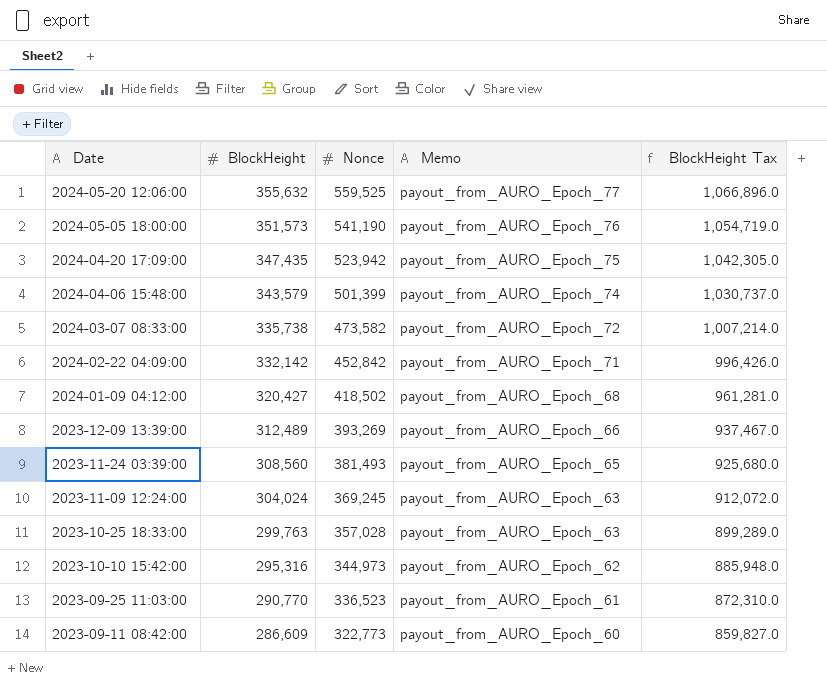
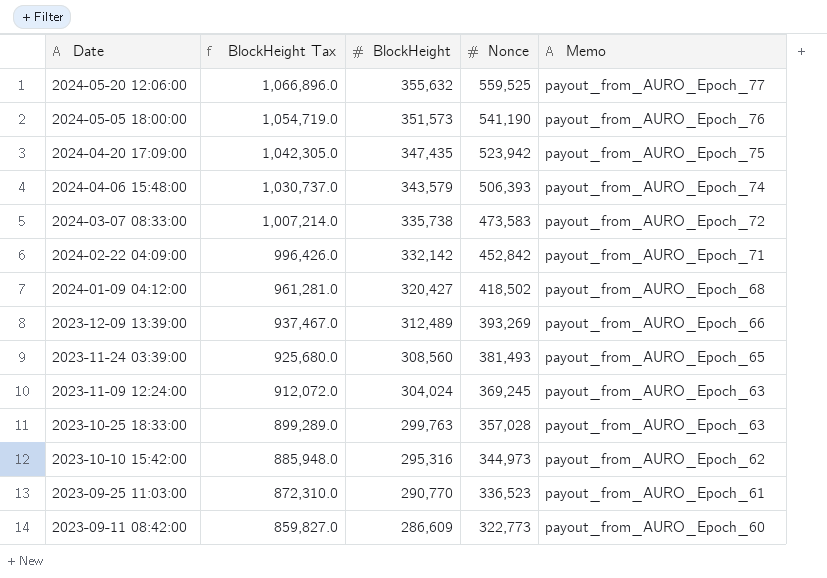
column BlockHeight Tax | position: 5 -> 2
2024-04-06 15:48:00 | Nonce: 501,399 -> 506,393
2024-03-07 08:33:00 | Nonce: 473,582 -> 473,583

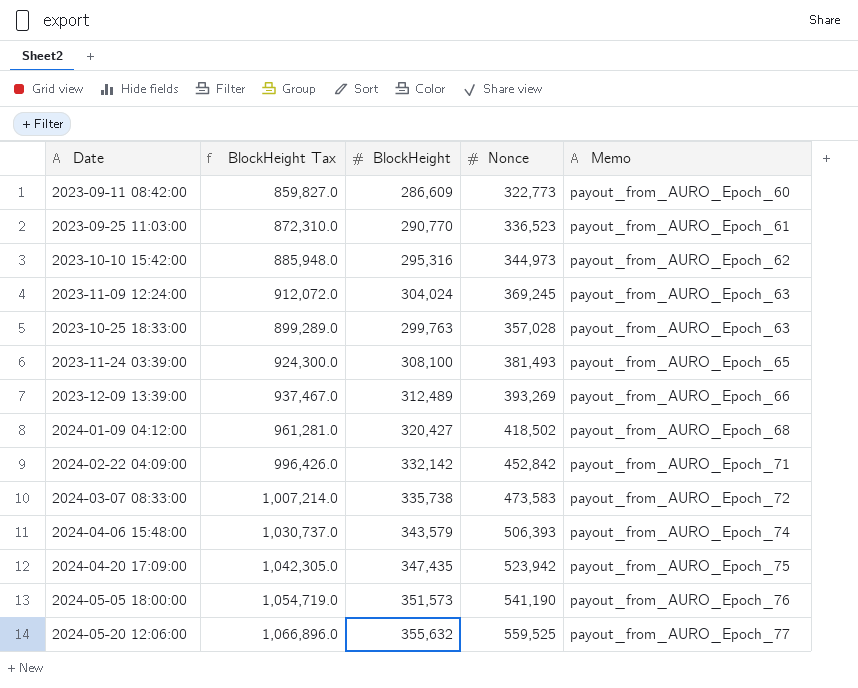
row order: Date descending -> Memo ascending
2023-11-24 03:39:00 | BlockHeight Tax: 925,680.0 -> 924,300.0
2023-11-24 03:39:00 | BlockHeight: 308,560 -> 308,100

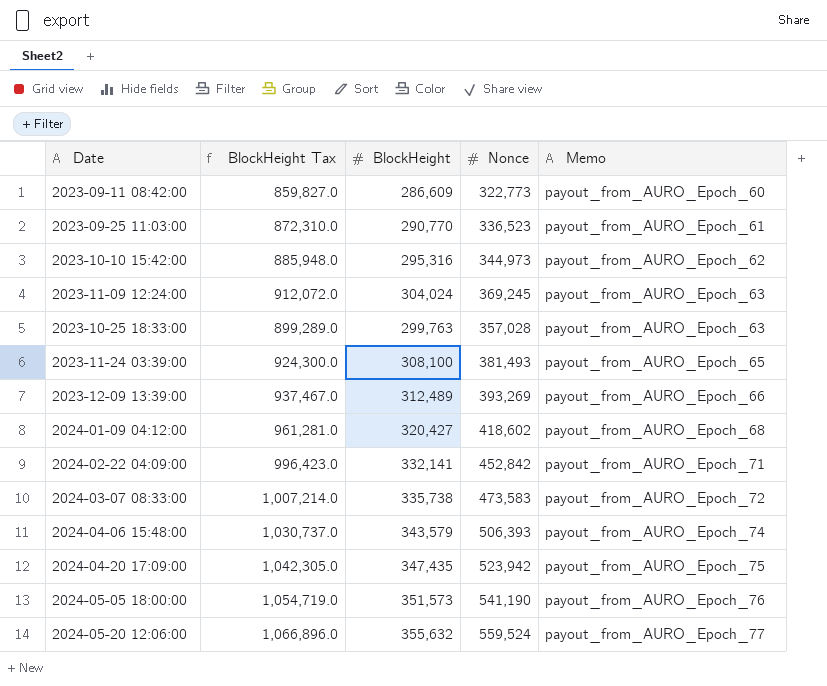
2024-01-09 04:12:00 | Nonce: 418,502 -> 418,602
2024-02-22 04:09:00 | BlockHeight Tax: 996,426.0 -> 996,423.0
2024-02-22 04:09:00 | BlockHeight: 332,142 -> 332,141
2024-05-20 12:06:00 | Nonce: 559,525 -> 559,524

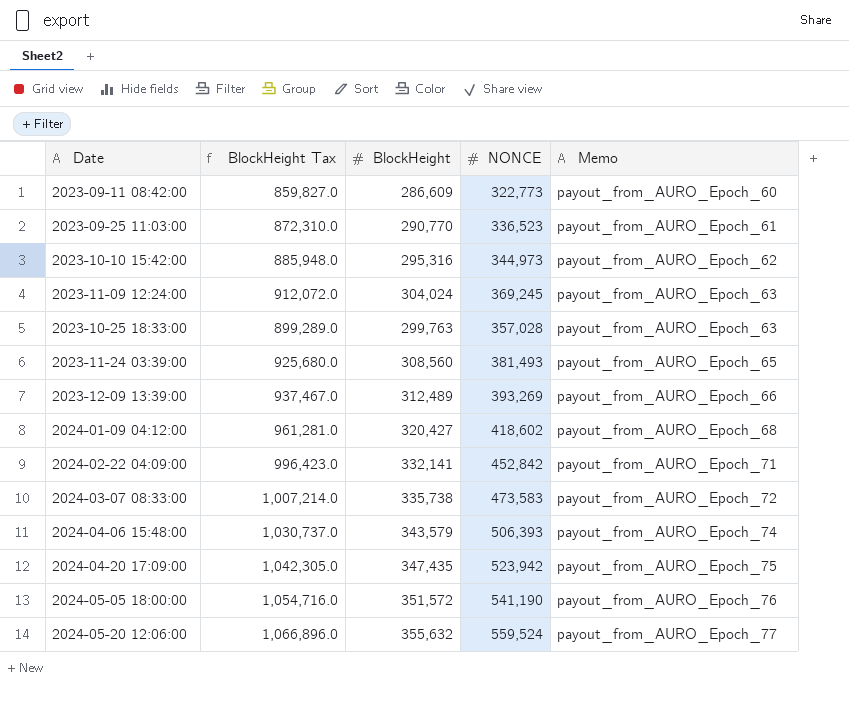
column name: Nonce -> NONCE
2023-11-24 03:39:00 | BlockHeight Tax: 924,300.0 -> 925,680.0
2023-11-24 03:39:00 | BlockHeight: 308,100 -> 308,560
2024-05-05 18:00:00 | BlockHeight Tax: 1,054,719.0 -> 1,054,716.0
2024-05-05 18:00:00 | BlockHeight: 351,573 -> 351,572

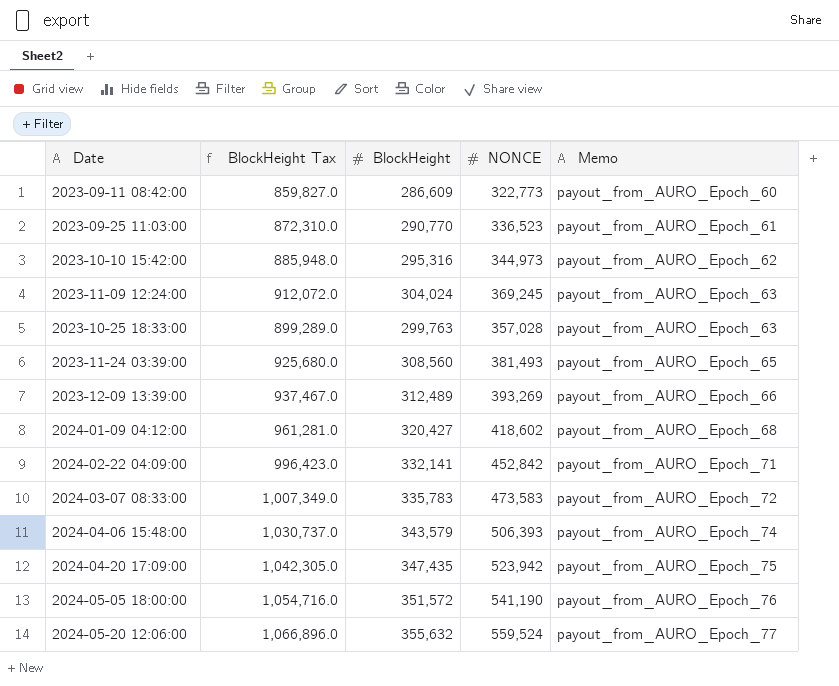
2024-03-07 08:33:00 | BlockHeight Tax: 1,007,214.0 -> 1,007,349.0
2024-03-07 08:33:00 | BlockHeight: 335,738 -> 335,783

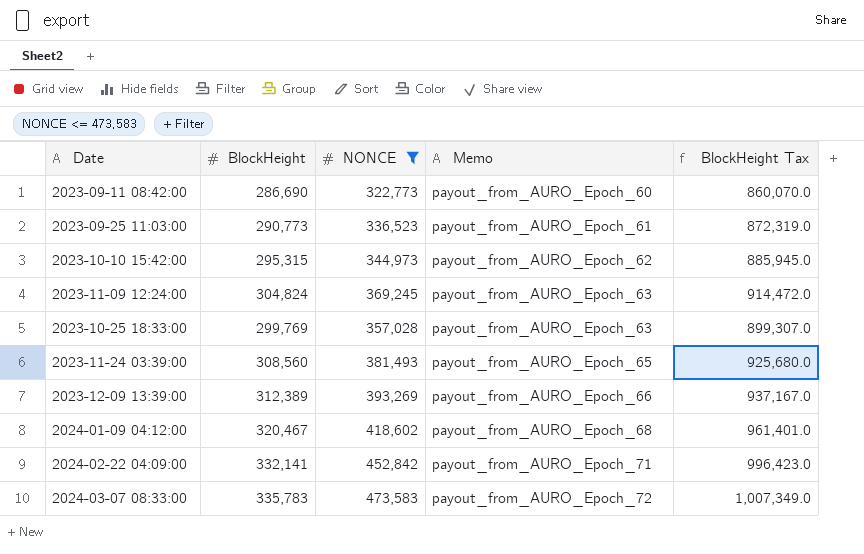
filter: none -> NONCE <= 473,583
column BlockHeight Tax | position: 2 -> 5
2023-09-11 08:42:00 | BlockHeight: 286,609 -> 286,690
2023-09-11 08:42:00 | BlockHeight Tax: 859,827.0 -> 860,070.0
2023-09-25 11:03:00 | BlockHeight: 290,770 -> 290,773
2023-09-25 11:03:00 | BlockHeight Tax: 872,310.0 -> 872,319.0
2023-10-10 15:42:00 | BlockHeight: 295,316 -> 295,315
2023-10-10 15:42:00 | BlockHeight Tax: 885,948.0 -> 885,945.0
2023-11-09 12:24:00 | BlockHeight: 304,024 -> 304,824
2023-11-09 12:24:00 | BlockHeight Tax: 912,072.0 -> 914,472.0
2023-10-25 18:33:00 | BlockHeight: 299,763 -> 299,769
2023-10-25 18:33:00 | BlockHeight Tax: 899,289.0 -> 899,307.0
2023-12-09 13:39:00 | BlockHeight: 312,489 -> 312,389
2023-12-09 13:39:00 | BlockHeight Tax: 937,467.0 -> 937,167.0
2024-01-09 04:12:00 | BlockHeight: 320,427 -> 320,467
2024-01-09 04:12:00 | BlockHeight Tax: 961,281.0 -> 961,401.0

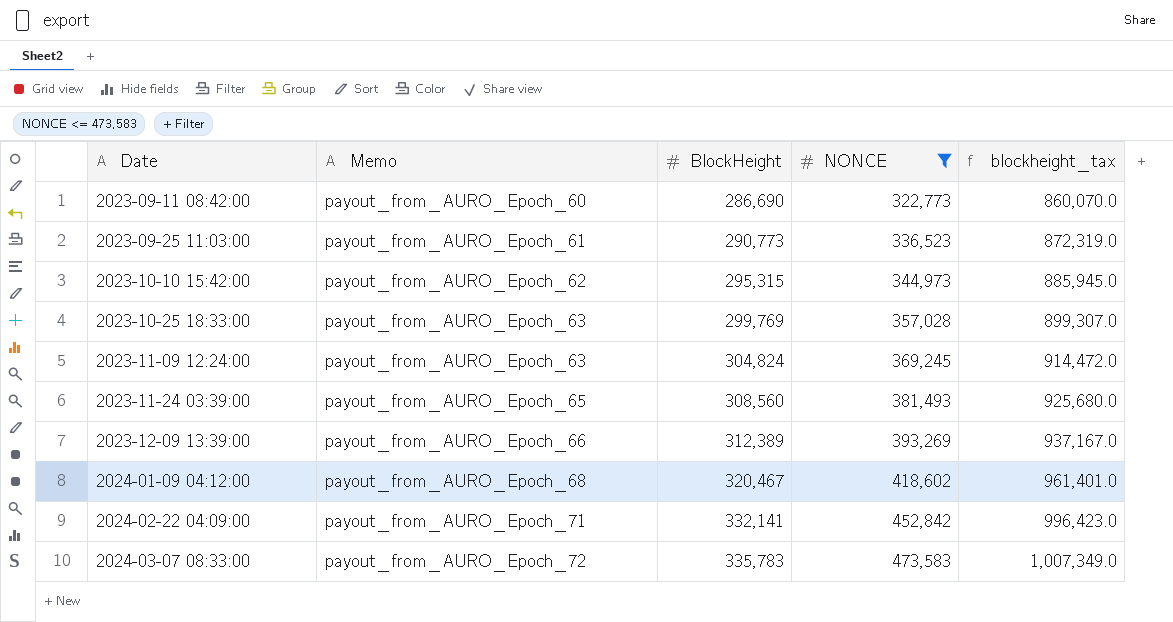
row order: Memo ascending -> Date ascending
column Memo | position: 4 -> 2
column name: BlockHeight Tax -> blockheight_tax

